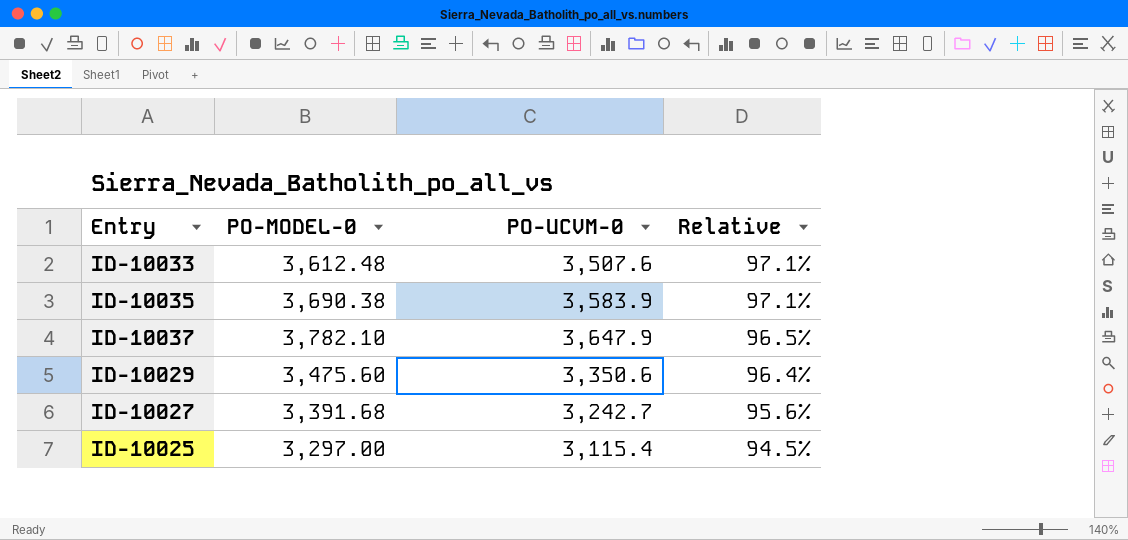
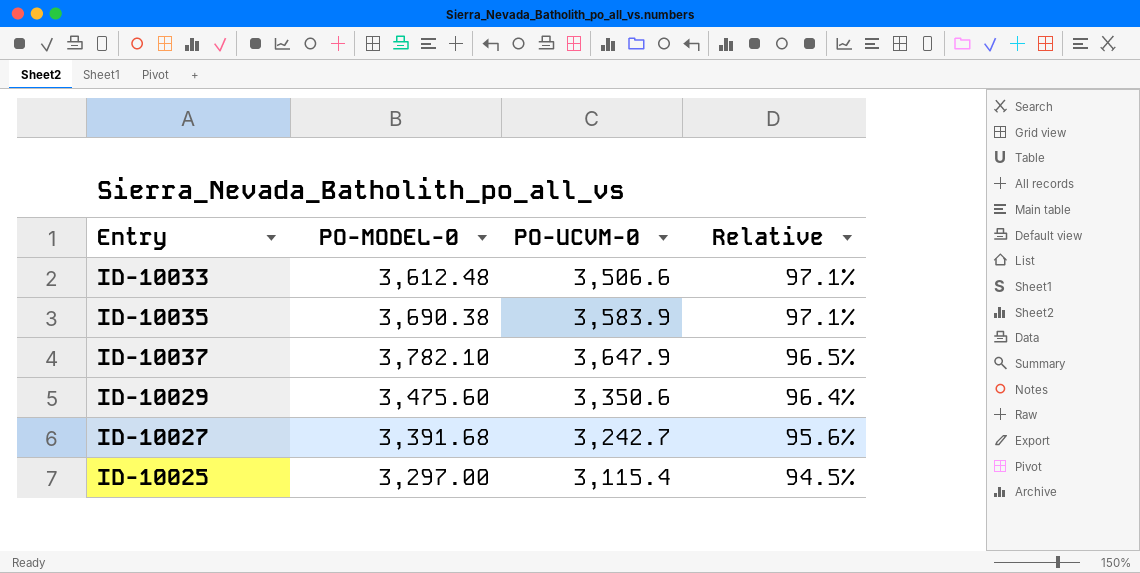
ID-10033 | PO-UCVM-0: 3,507.6 -> 3,506.6

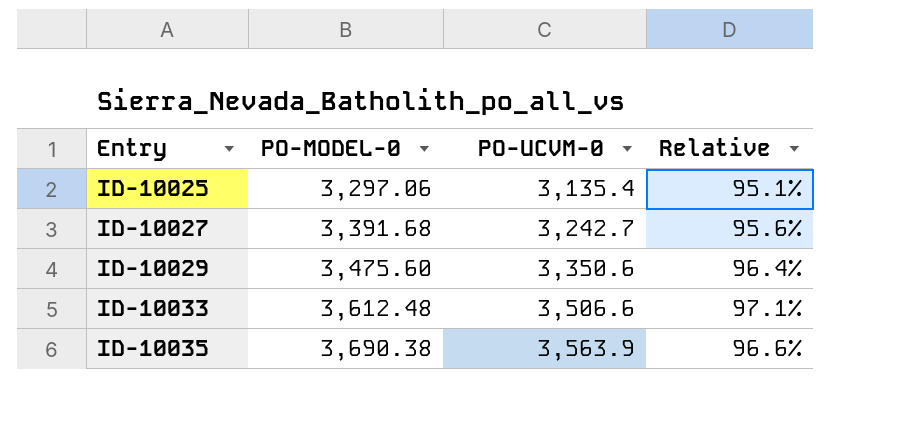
row order: Relative descending -> Entry ascending
row ID-10037: 3,782.10 | 3,647.9 | 96.5% -> none
ID-10025 | PO-MODEL-0: 3,297.00 -> 3,297.06
ID-10025 | PO-UCVM-0: 3,115.4 -> 3,135.4
ID-10025 | Relative: 94.5% -> 95.1%
ID-10035 | PO-UCVM-0: 3,583.9 -> 3,563.9
ID-10035 | Relative: 97.1% -> 96.6%

